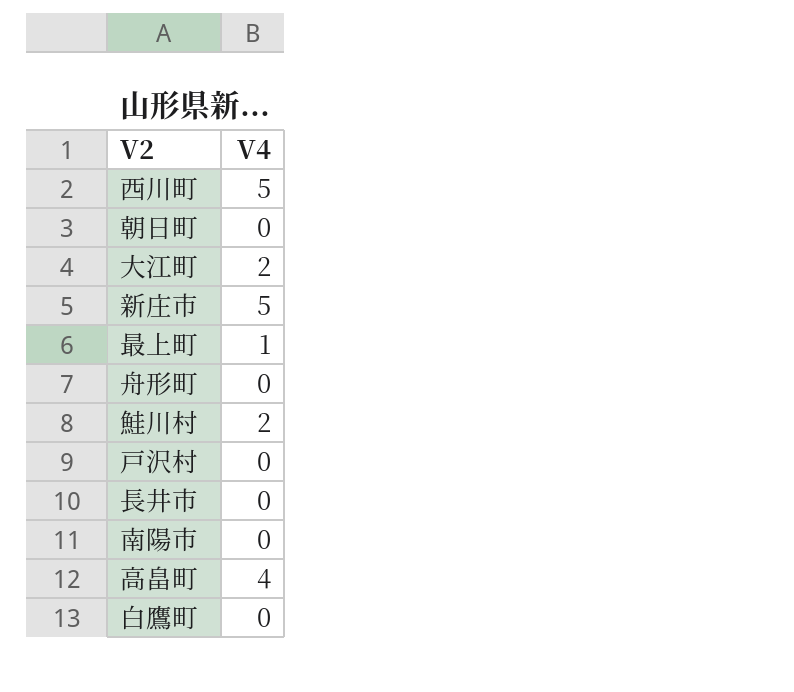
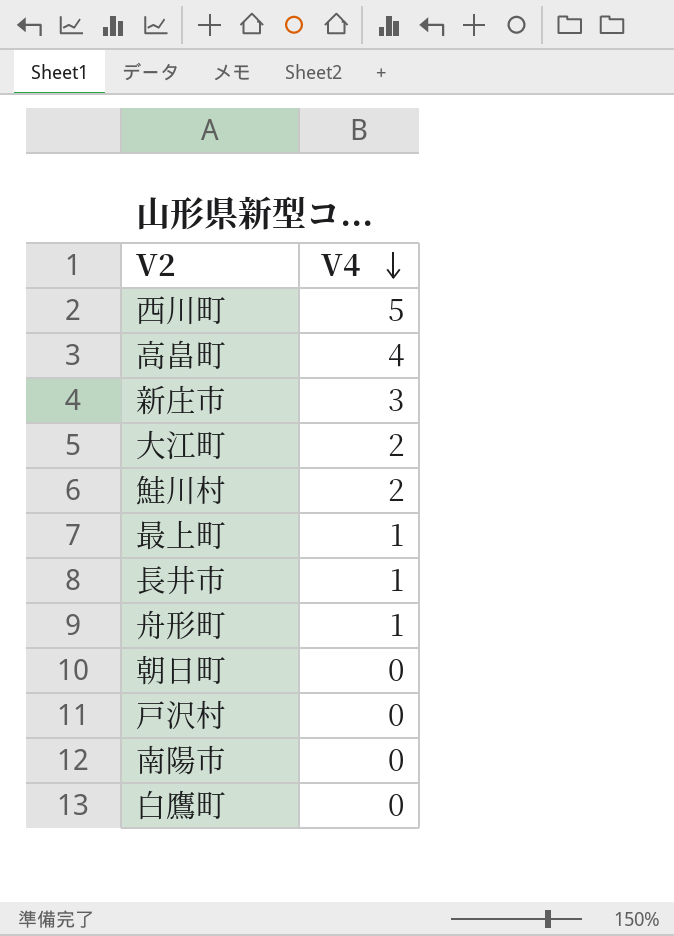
row order: none -> V4 descending
新庄市 | V4: 5 -> 3
長井市 | V4: 0 -> 1
舟形町 | V4: 0 -> 1

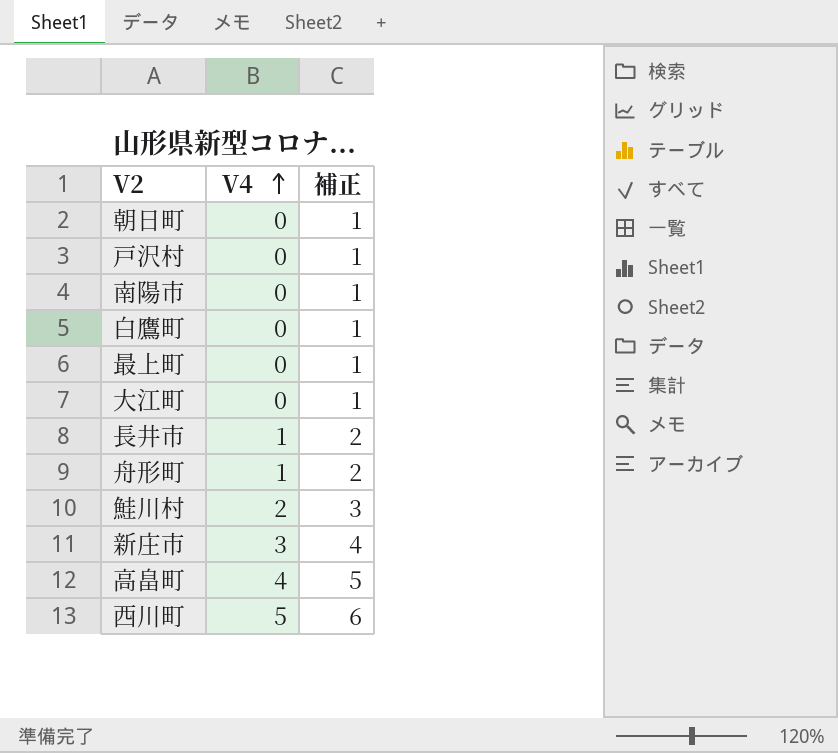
row order: V4 descending -> V4 ascending
column 補正 | formula: none -> [V4] + 1
最上町 | V4: 1 -> 0
大江町 | V4: 2 -> 0

